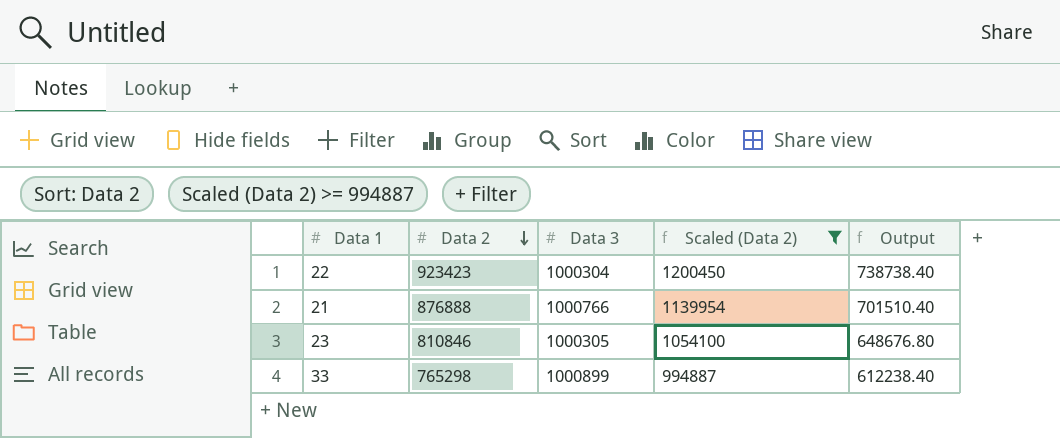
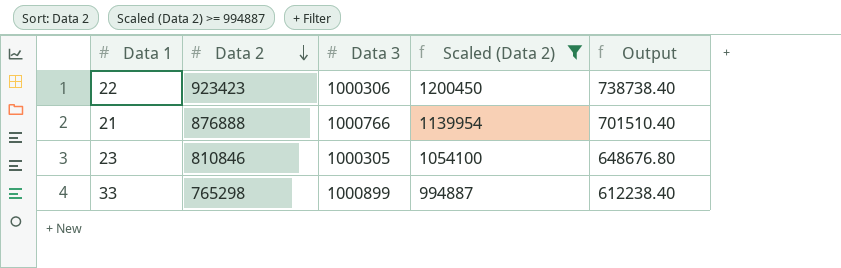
22 | Data 3: 1000304 -> 1000306

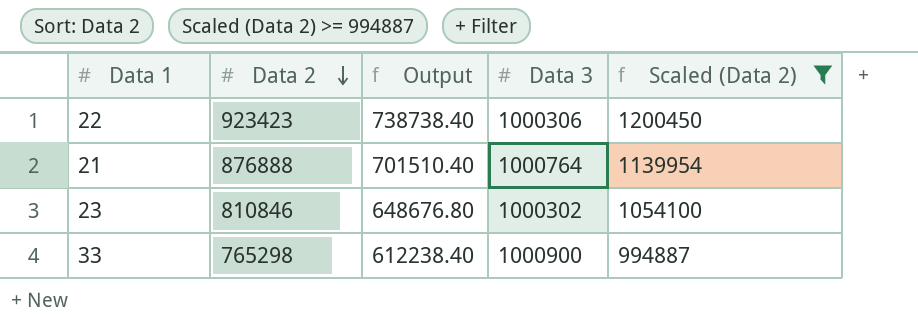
column Output | position: 5 -> 3
21 | Data 3: 1000766 -> 1000764
23 | Data 3: 1000305 -> 1000302
33 | Data 3: 1000899 -> 1000900

